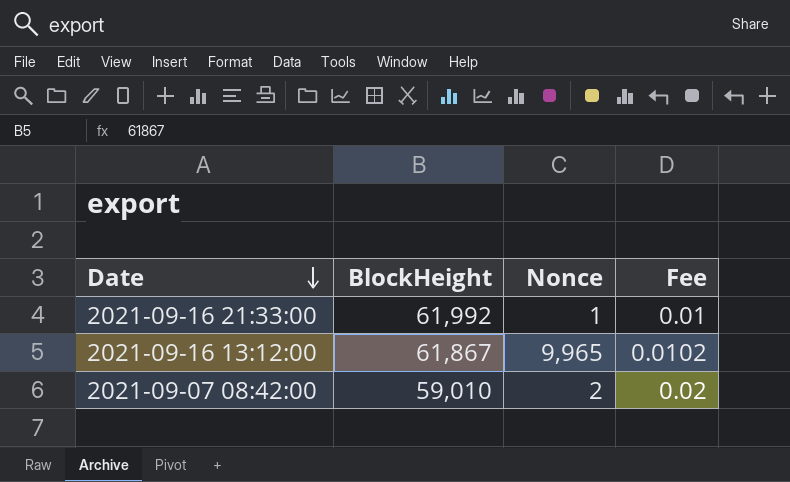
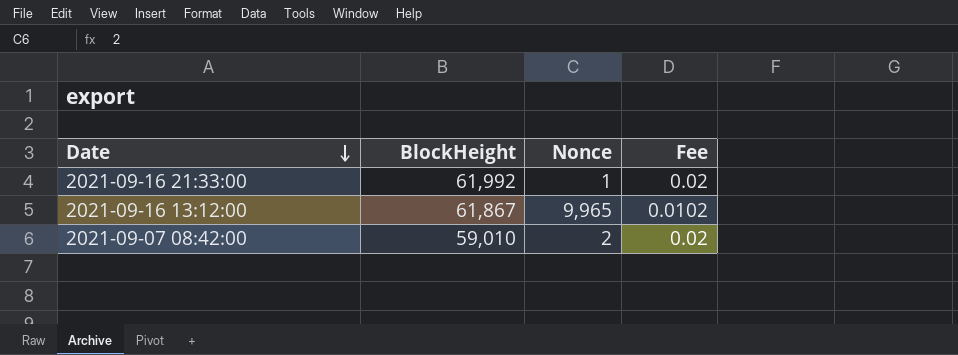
2021-09-16 21:33:00 | Fee: 0.01 -> 0.02

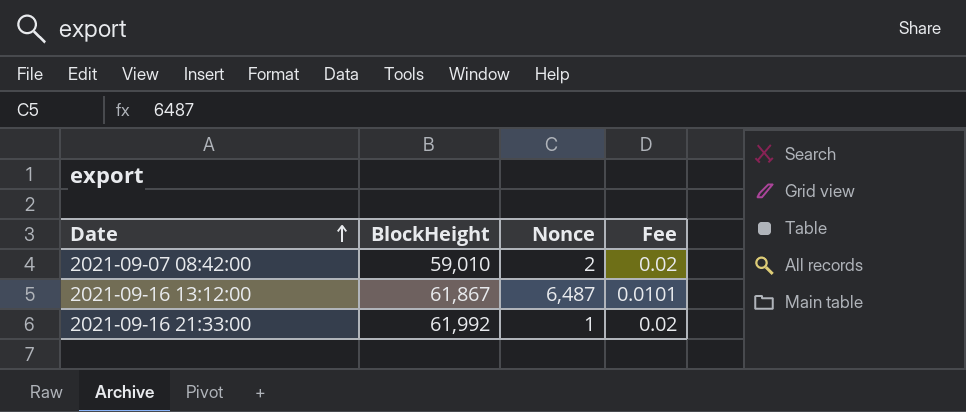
row order: Date descending -> Date ascending
2021-09-16 13:12:00 | Nonce: 9,965 -> 6,487
2021-09-16 13:12:00 | Fee: 0.0102 -> 0.0101

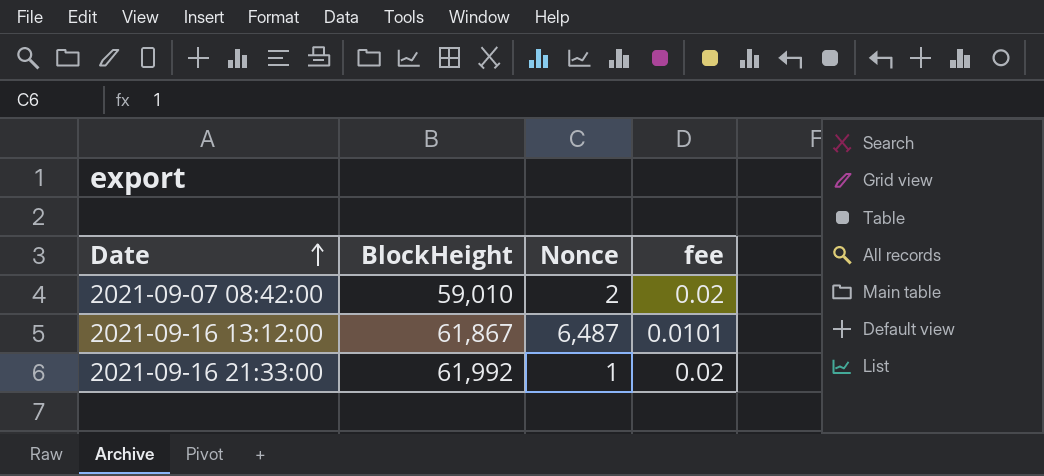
column name: Fee -> fee

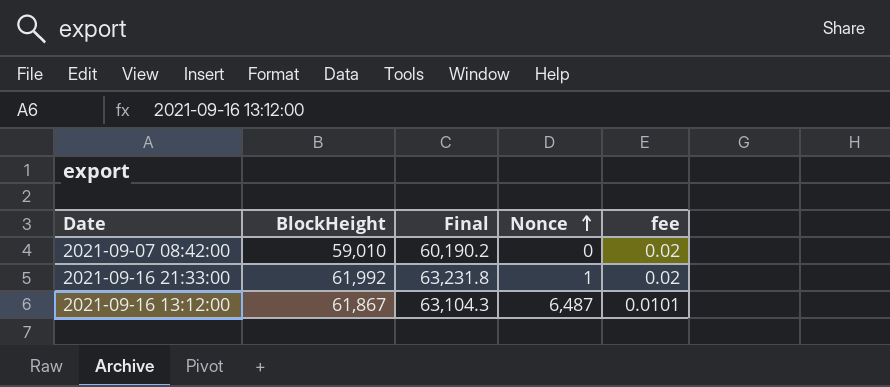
row order: Date ascending -> Nonce ascending
column Final | formula: none -> [BlockHeight] * 1.02
2021-09-07 08:42:00 | Nonce: 2 -> 0

